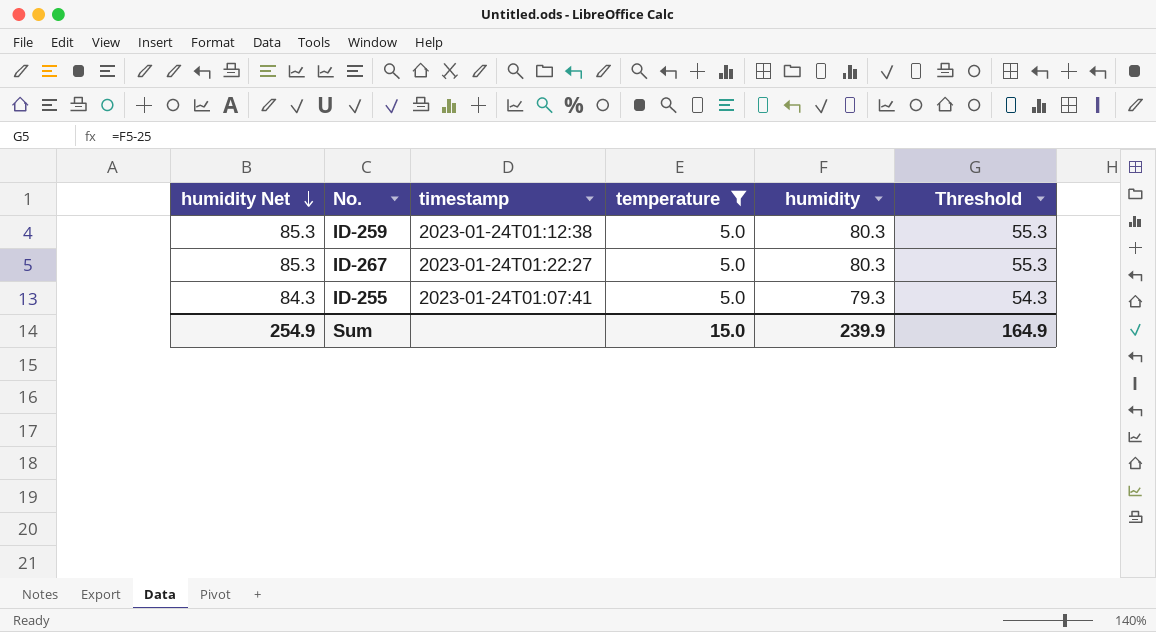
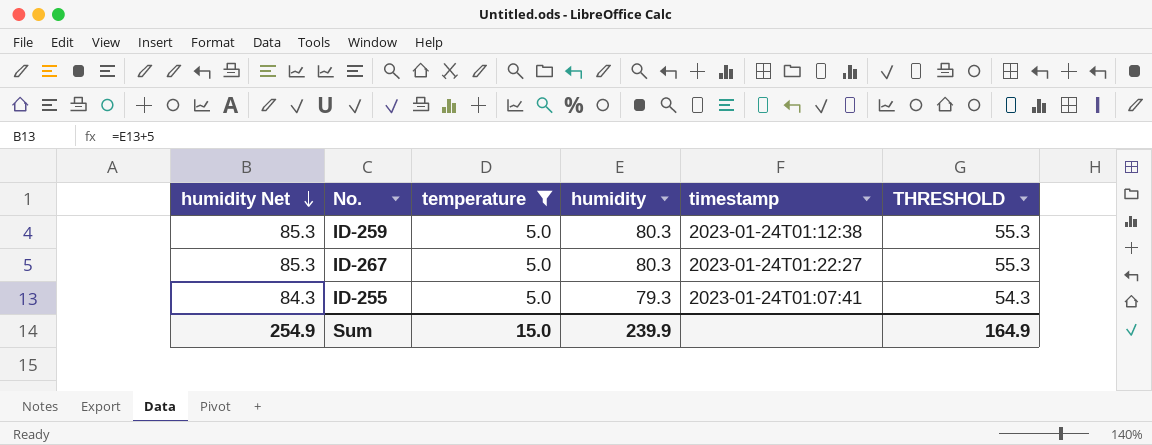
column timestamp | position: 3 -> 5
column name: Threshold -> THRESHOLD

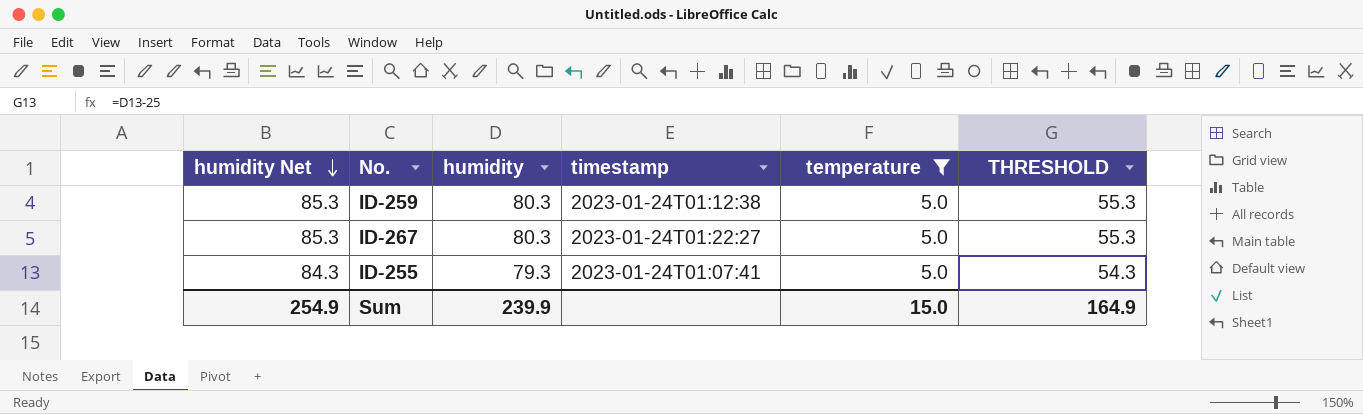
column temperature | position: 3 -> 5

